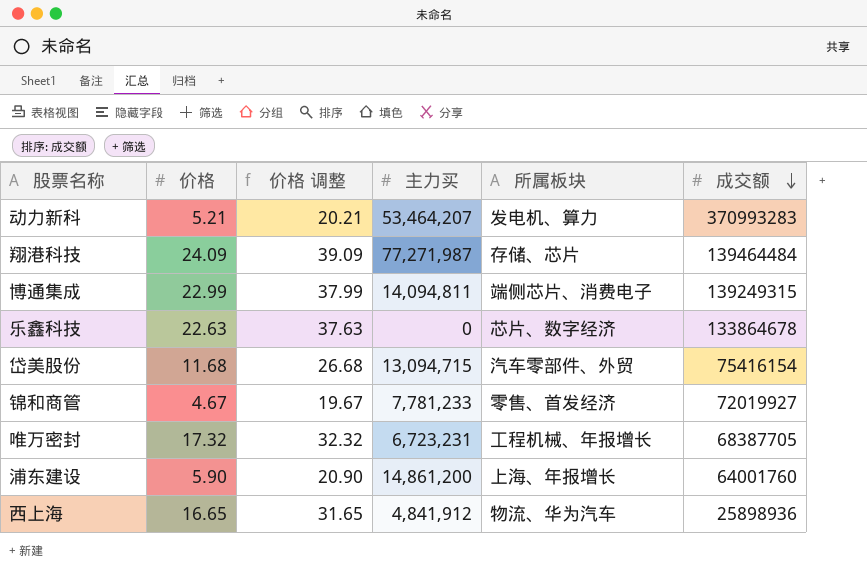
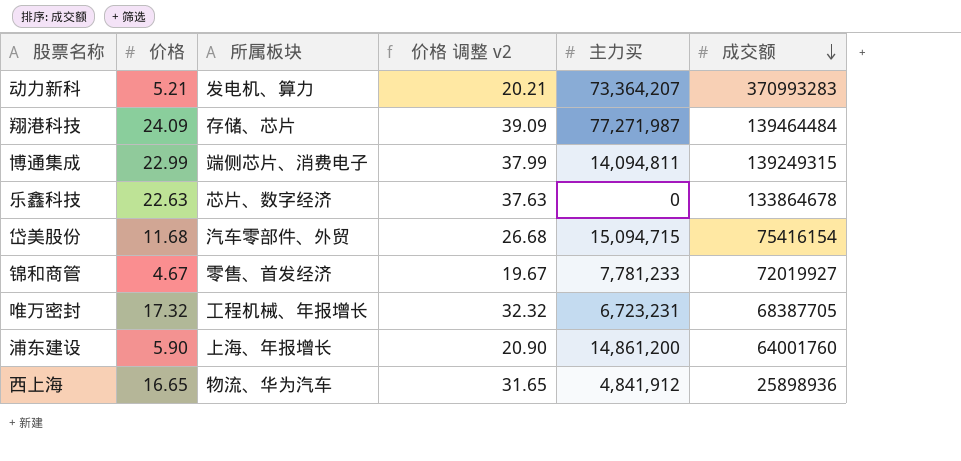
column 所属板块 | position: 5 -> 3
column name: 价格 调整 -> 价格 调整 v2
动力新科 | 主力买: 53,464,207 -> 73,364,207
岱美股份 | 主力买: 13,094,715 -> 15,094,715

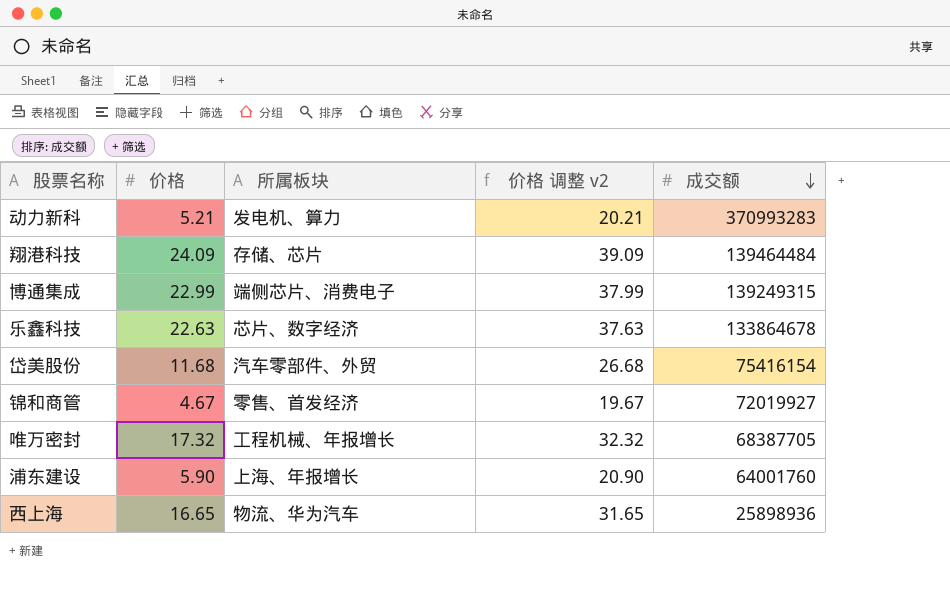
column 主力买 | position: 5 -> none

